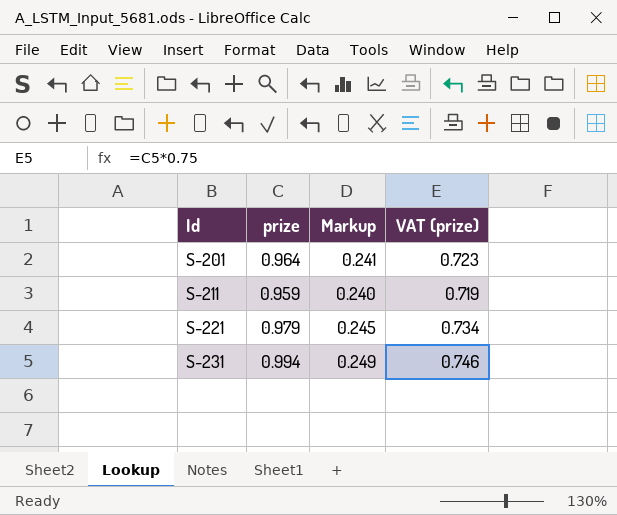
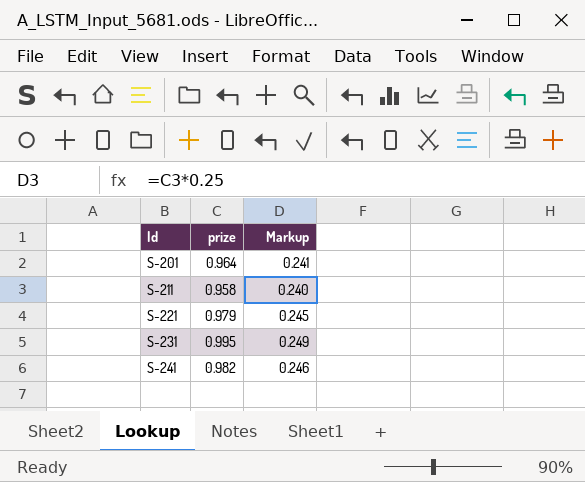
column VAT (prize) | formula: [prize] * 0.75 -> none
S-211 | prize: 0.959 -> 0.958
S-231 | prize: 0.994 -> 0.995
row S-241: none -> 0.982 | 0.246

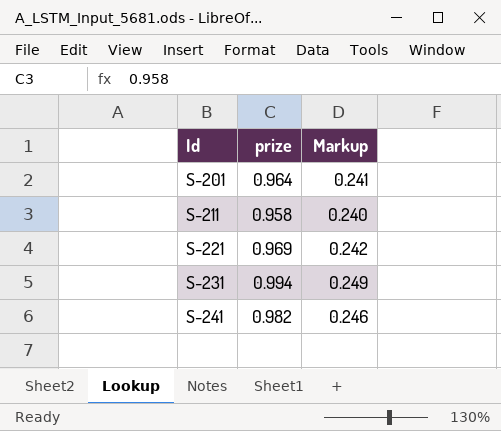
S-221 | prize: 0.979 -> 0.969
S-221 | Markup: 0.245 -> 0.242
S-231 | prize: 0.995 -> 0.994

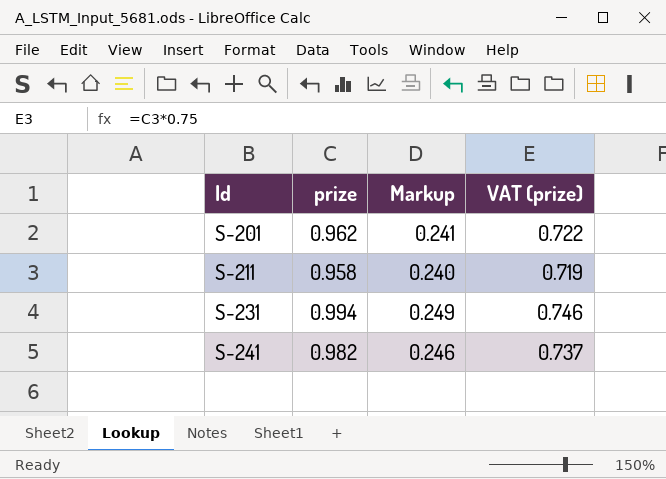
column VAT (prize) | formula: none -> [prize] * 0.75
row S-221: 0.969 | 0.242 -> none
S-201 | prize: 0.964 -> 0.962

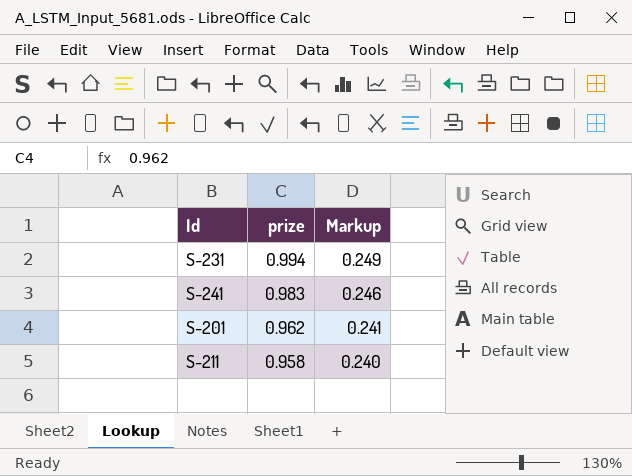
row order: Id ascending -> prize descending
column VAT (prize) | formula: [prize] * 0.75 -> none
S-241 | prize: 0.982 -> 0.983

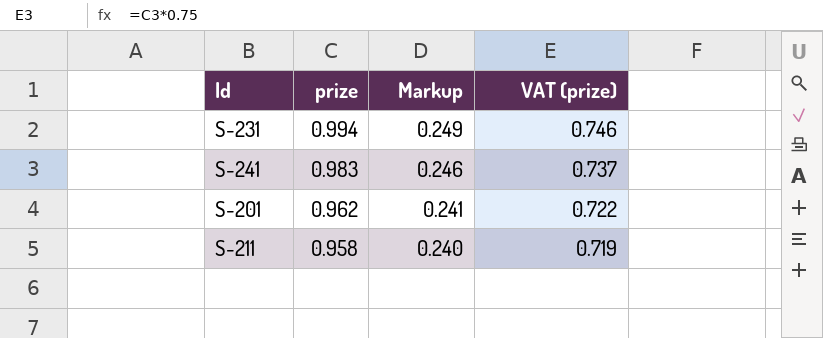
column VAT (prize) | formula: none -> [prize] * 0.75

